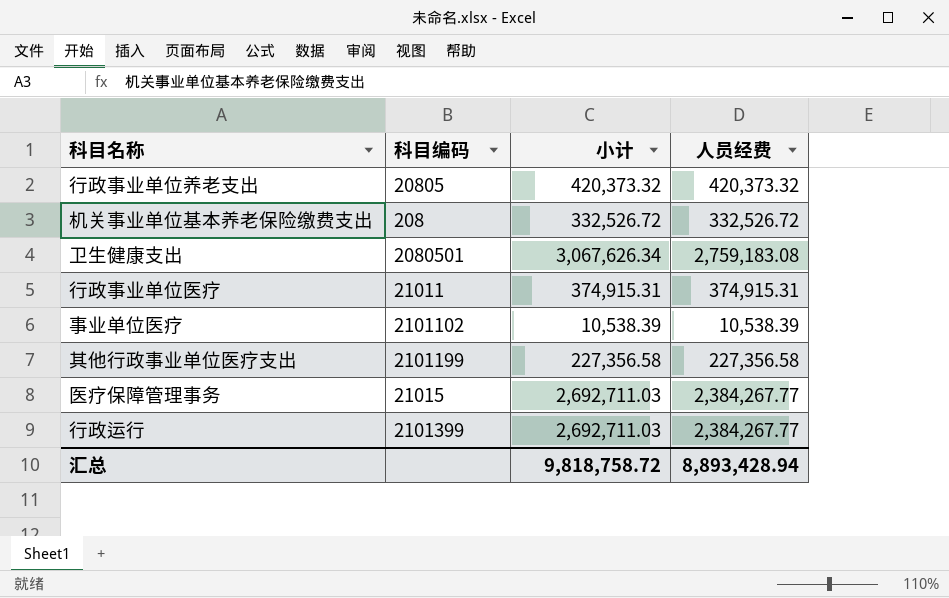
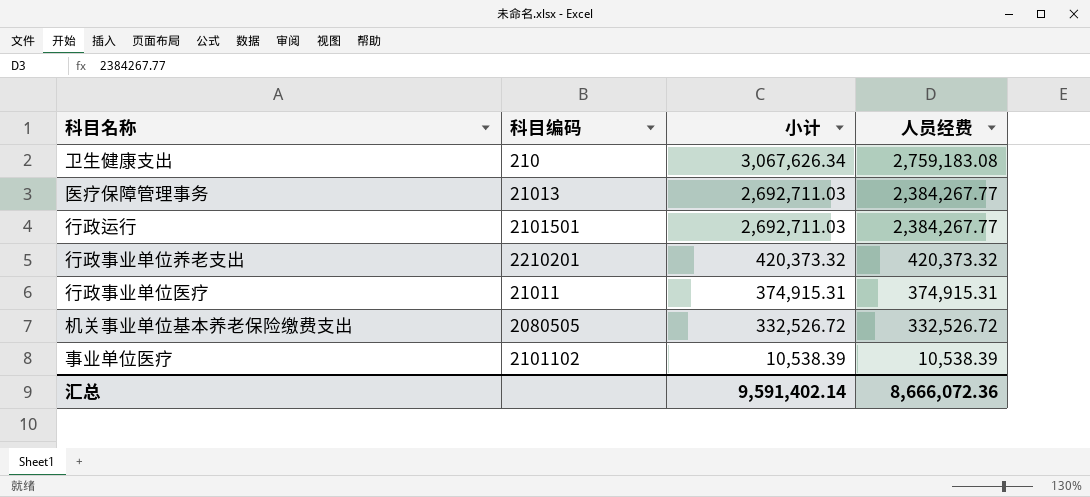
row order: none -> 小计 descending
row 其他行政事业单位医疗支出: 2101199 | 227,356.58 | 227,356.58 -> none
卫生健康支出 | 科目编码: 2080501 -> 210
医疗保障管理事务 | 科目编码: 21015 -> 21013
行政运行 | 科目编码: 2101399 -> 2101501
行政事业单位养老支出 | 科目编码: 20805 -> 2210201
机关事业单位基本养老保险缴费支出 | 科目编码: 208 -> 2080505
汇总 | 小计: 9,818,758.72 -> 9,591,402.14
汇总 | 人员经费: 8,893,428.94 -> 8,666,072.36

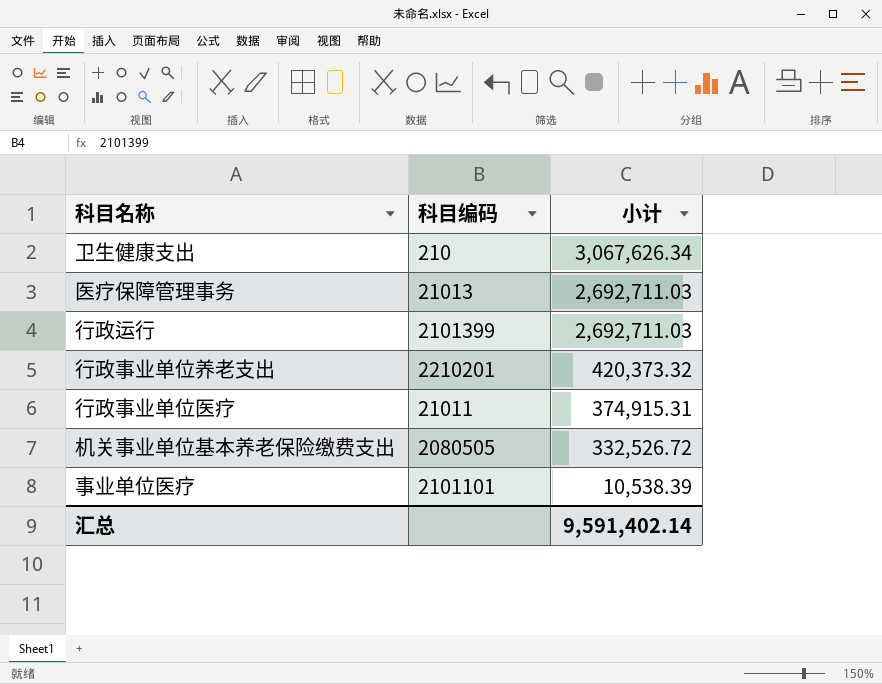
column 人员经费 | position: 4 -> none
行政运行 | 科目编码: 2101501 -> 2101399
事业单位医疗 | 科目编码: 2101102 -> 2101101

